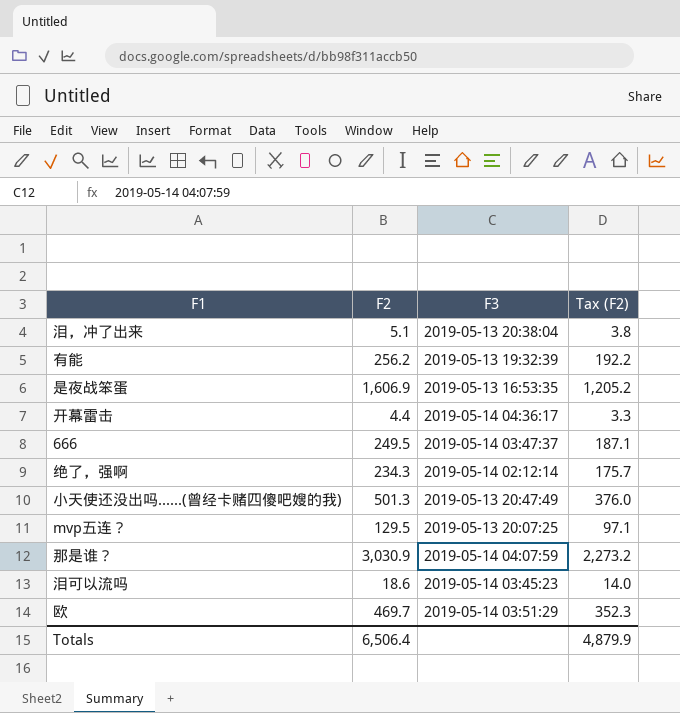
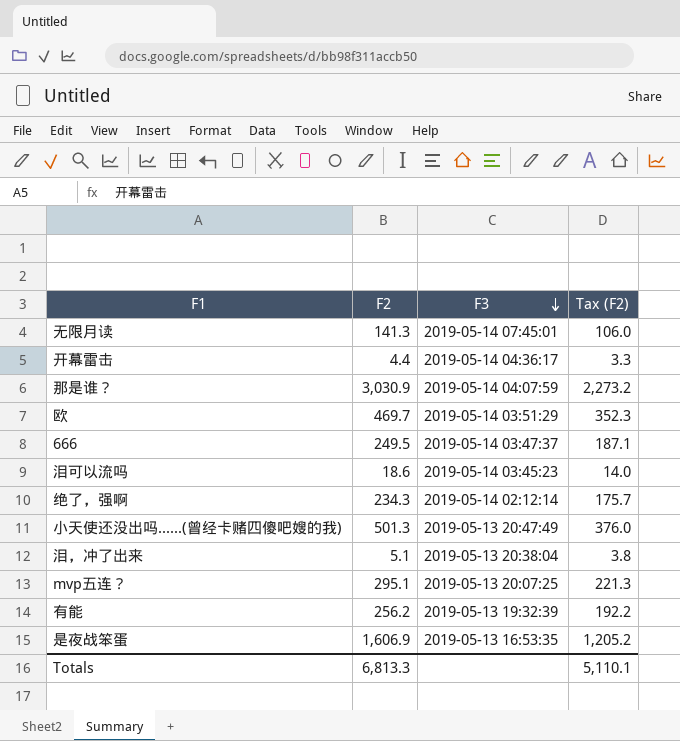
row order: none -> F3 descending
row 无限月读: none -> 141.3 | 2019-05-14 07:45:01 | 106.0
mvp五连？ | F2: 129.5 -> 295.1
mvp五连？ | Tax (F2): 97.1 -> 221.3
Totals | F2: 6,506.4 -> 6,813.3
Totals | Tax (F2): 4,879.9 -> 5,110.1

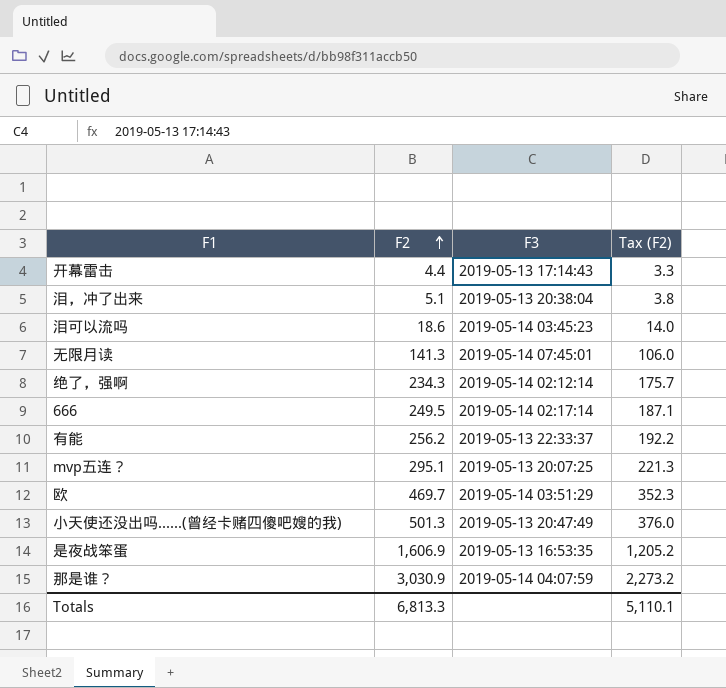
row order: F3 descending -> F2 ascending
开幕雷击 | F3: 2019-05-14 04:36:17 -> 2019-05-13 17:14:43
666 | F3: 2019-05-14 03:47:37 -> 2019-05-14 02:17:14
有能 | F3: 2019-05-13 19:32:39 -> 2019-05-13 22:33:37

